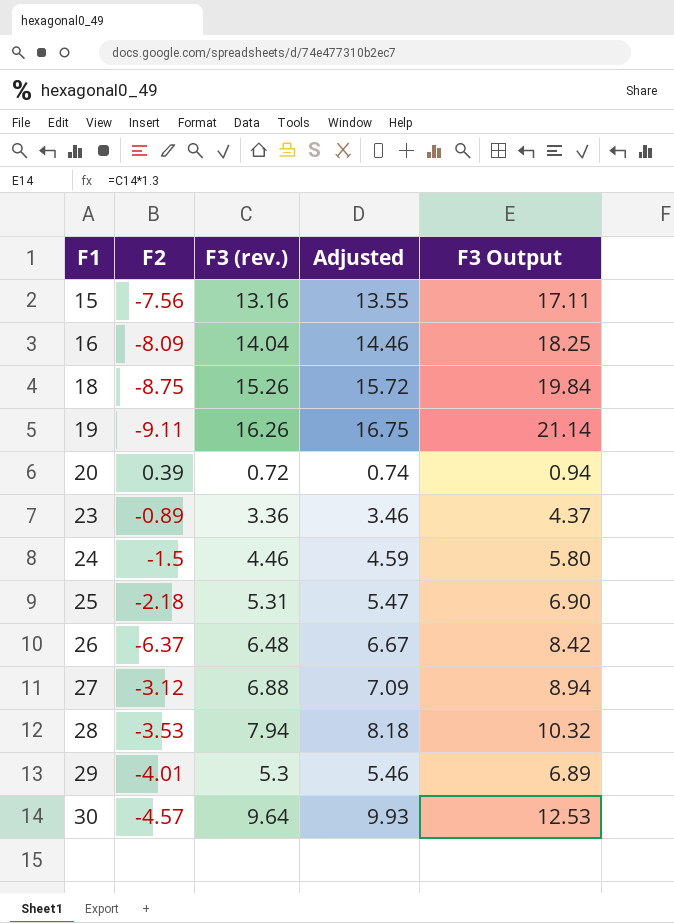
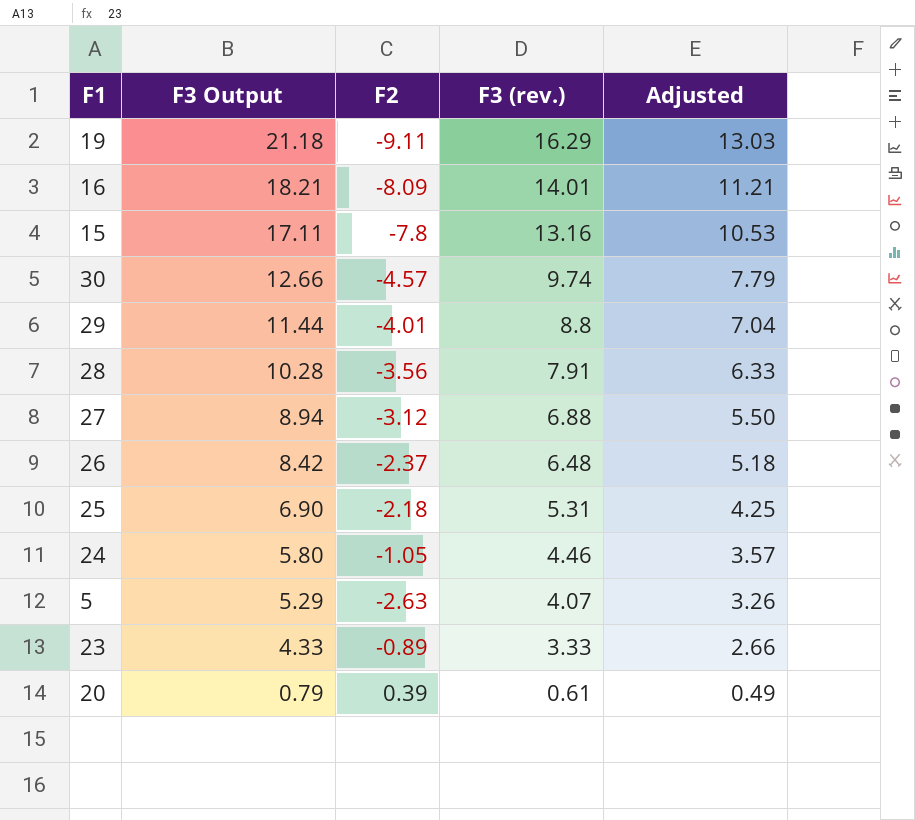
row order: F1 ascending -> F3 Output descending
column F3 Output | position: 5 -> 2
column Adjusted | formula: [F3 (rev.)] * 1.03 -> [F3 (rev.)] * 0.8
row 18: -8.75 | 15.26 | 15.72 | 19.84 -> none
19 | F3 Output: 21.14 -> 21.18
19 | F3 (rev.): 16.26 -> 16.29
16 | F3 Output: 18.25 -> 18.21
16 | F3 (rev.): 14.04 -> 14.01
15 | F2: -7.56 -> -7.8
30 | F3 Output: 12.53 -> 12.66
30 | F3 (rev.): 9.64 -> 9.74
29 | F3 Output: 6.89 -> 11.44
29 | F3 (rev.): 5.3 -> 8.8
28 | F3 Output: 10.32 -> 10.28
28 | F2: -3.53 -> -3.56
28 | F3 (rev.): 7.94 -> 7.91
26 | F2: -6.37 -> -2.37
24 | F2: -1.5 -> -1.05
row 5: none -> 5.29 | -2.63 | 4.07 | 3.26
23 | F3 Output: 4.37 -> 4.33
23 | F3 (rev.): 3.36 -> 3.33
20 | F3 Output: 0.94 -> 0.79
20 | F3 (rev.): 0.72 -> 0.61

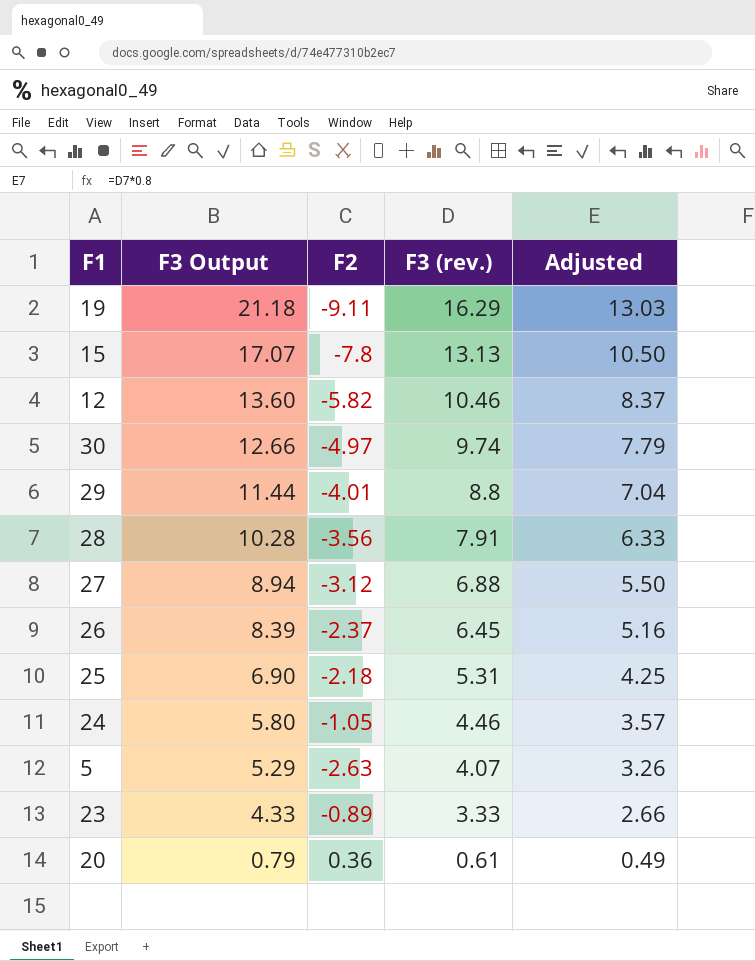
row 16: 18.21 | -8.09 | 14.01 | 11.21 -> none
15 | F3 Output: 17.11 -> 17.07
15 | F3 (rev.): 13.16 -> 13.13
15 | Adjusted: 10.53 -> 10.50
row 12: none -> 13.60 | -5.82 | 10.46 | 8.37
30 | F2: -4.57 -> -4.97
26 | F3 Output: 8.42 -> 8.39
26 | F3 (rev.): 6.48 -> 6.45
26 | Adjusted: 5.18 -> 5.16
20 | F2: 0.39 -> 0.36

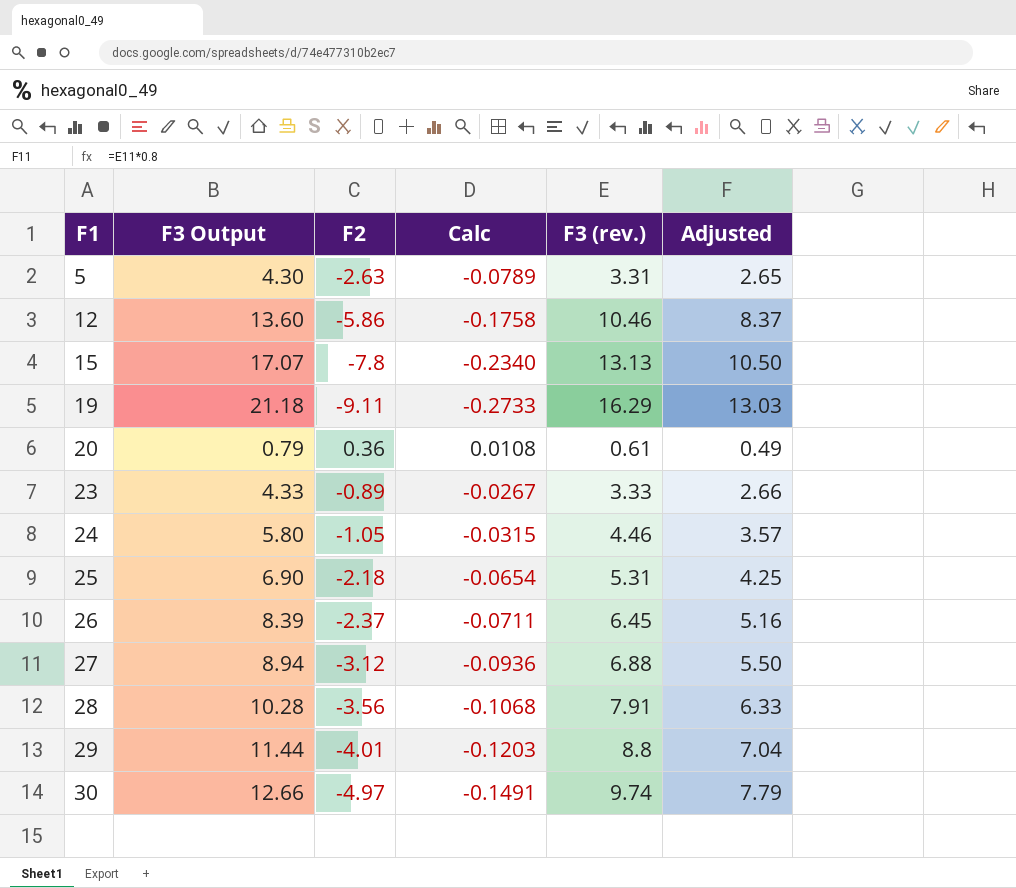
row order: F3 Output descending -> F1 ascending
column Calc | formula: none -> [F2] * 0.03
5 | F3 Output: 5.29 -> 4.30
5 | F3 (rev.): 4.07 -> 3.31
5 | Adjusted: 3.26 -> 2.65
12 | F2: -5.82 -> -5.86

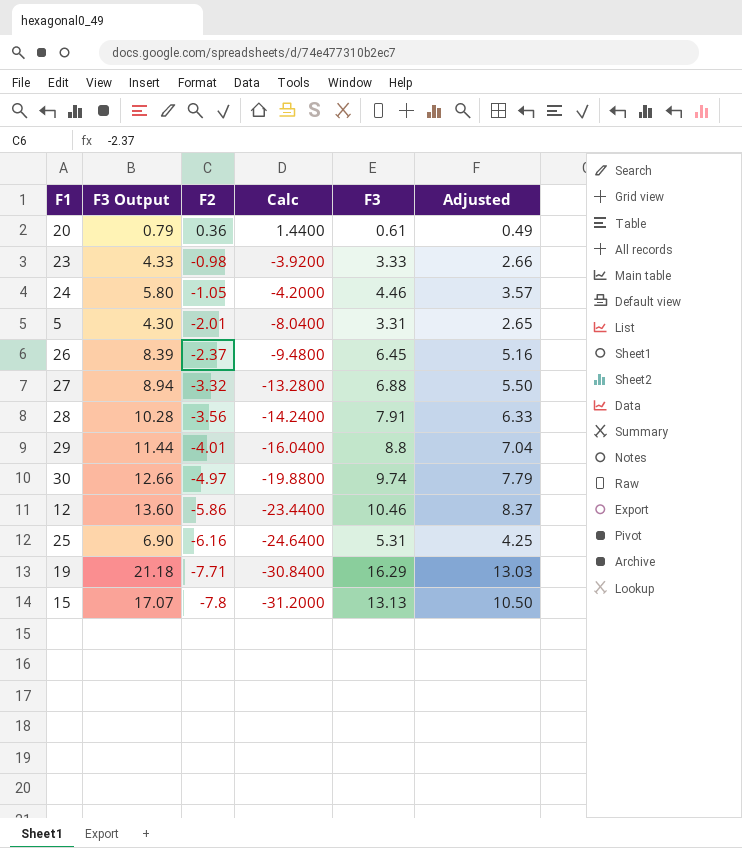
row order: F1 ascending -> F2 descending
column Calc | formula: [F2] * 0.03 -> [F2] * 4
column name: F3 (rev.) -> F3
23 | F2: -0.89 -> -0.98
5 | F2: -2.63 -> -2.01
27 | F2: -3.12 -> -3.32
25 | F2: -2.18 -> -6.16
19 | F2: -9.11 -> -7.71

